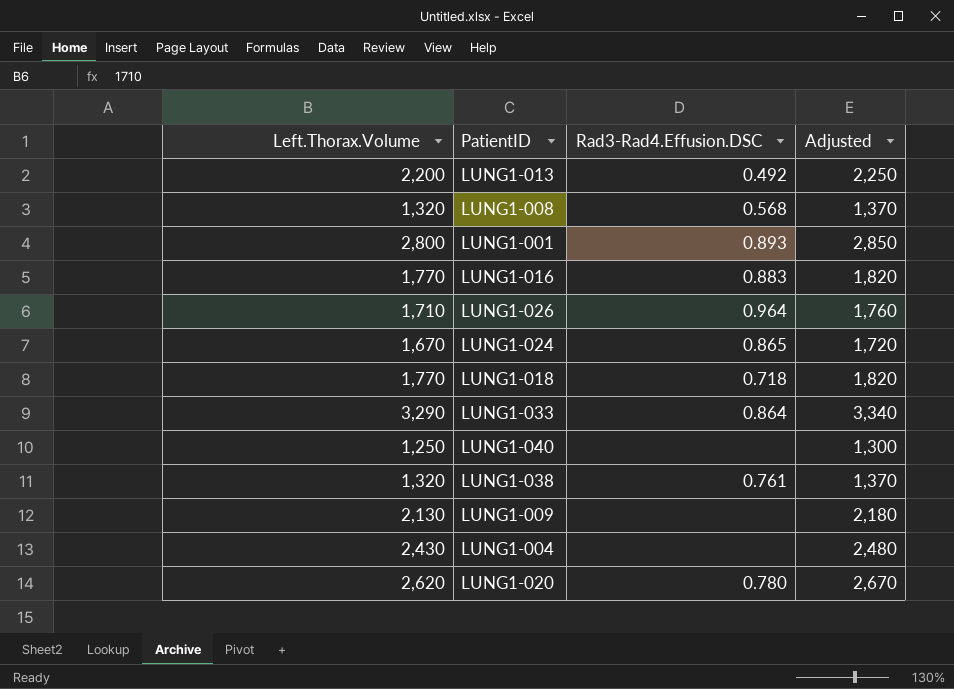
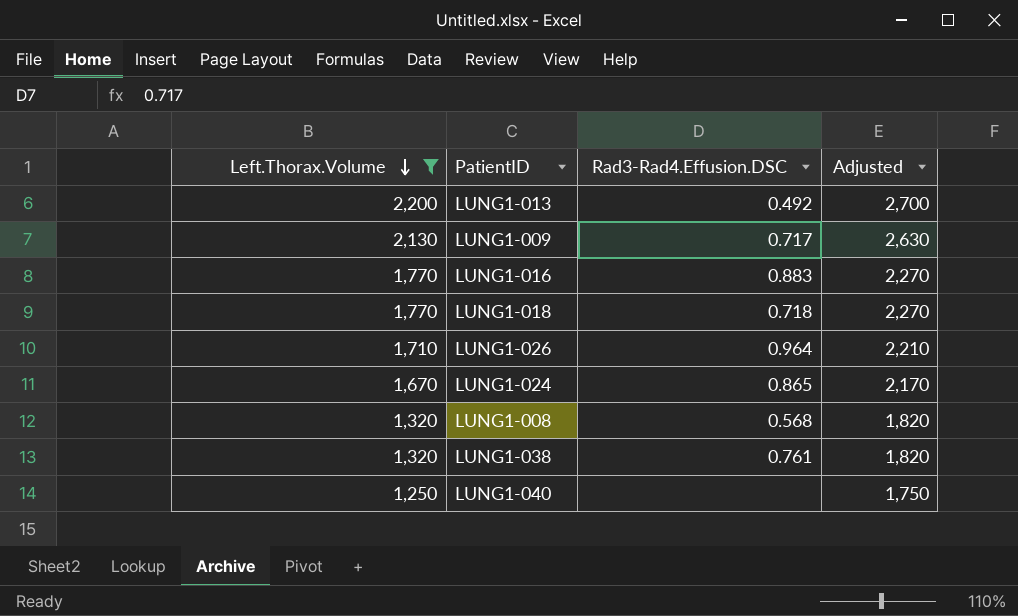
filter: none -> Left.Thorax.Volume <= 2,200
row order: none -> Left.Thorax.Volume descending
column Adjusted | formula: [Left.Thorax.Volume] + 50 -> [Left.Thorax.Volume] + 500
LUNG1-009 | Rad3-Rad4.Effusion.DSC: none -> 0.717

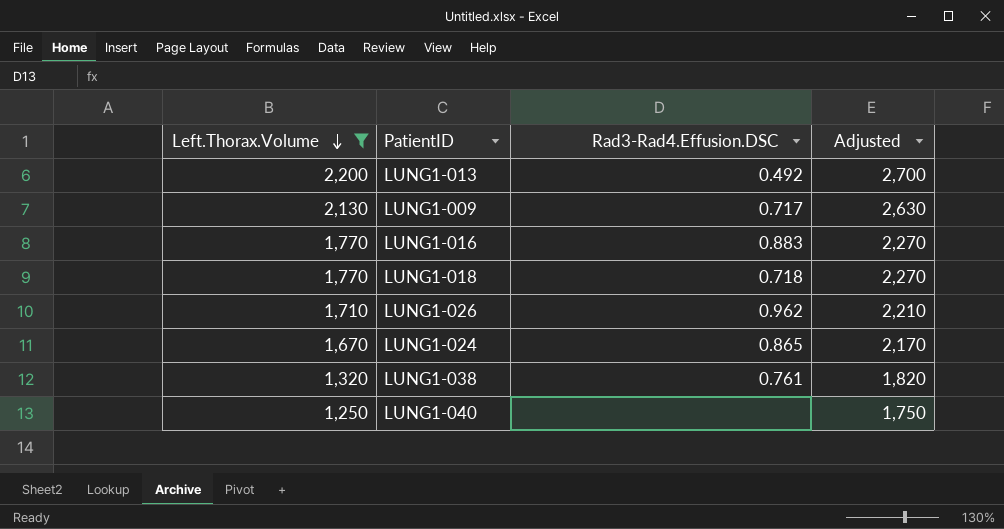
row LUNG1-008: 1,320 | 0.568 | 1,820 -> none
LUNG1-026 | Rad3-Rad4.Effusion.DSC: 0.964 -> 0.962

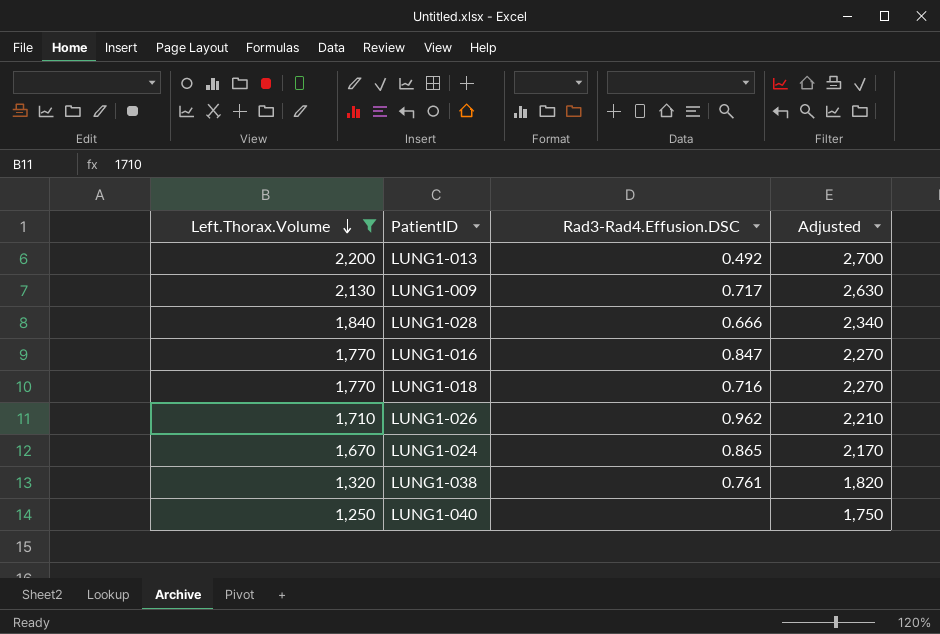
row LUNG1-028: none -> 1,840 | 0.666 | 2,340
LUNG1-016 | Rad3-Rad4.Effusion.DSC: 0.883 -> 0.847
LUNG1-018 | Rad3-Rad4.Effusion.DSC: 0.718 -> 0.716

